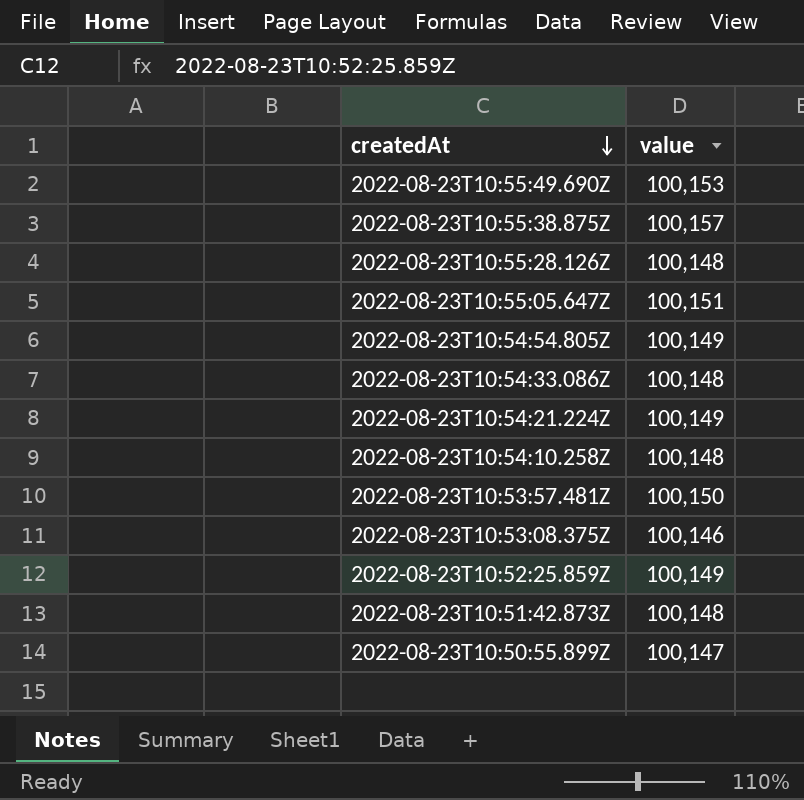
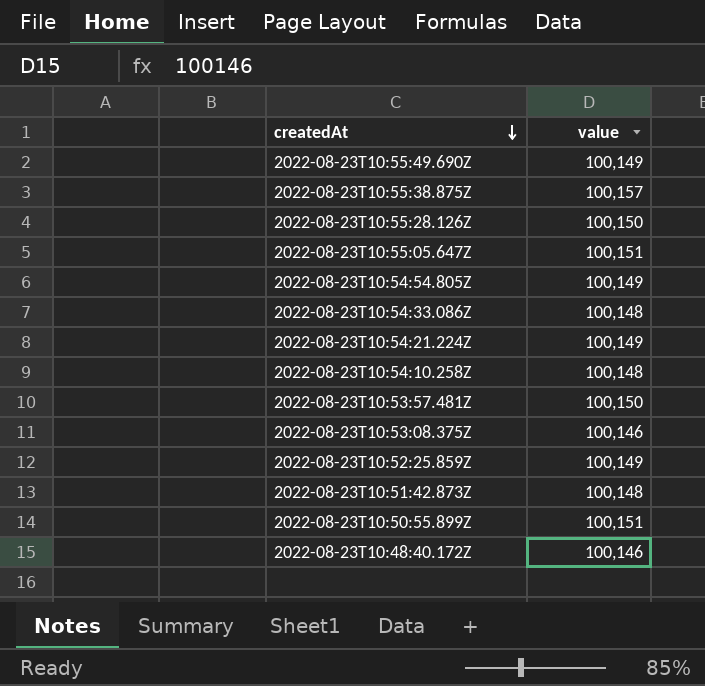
2022-08-23T10:55:49.690Z | value: 100,153 -> 100,149
2022-08-23T10:55:28.126Z | value: 100,148 -> 100,150
2022-08-23T10:50:55.899Z | value: 100,147 -> 100,151
row 2022-08-23T10:48:40.172Z: none -> 100,146

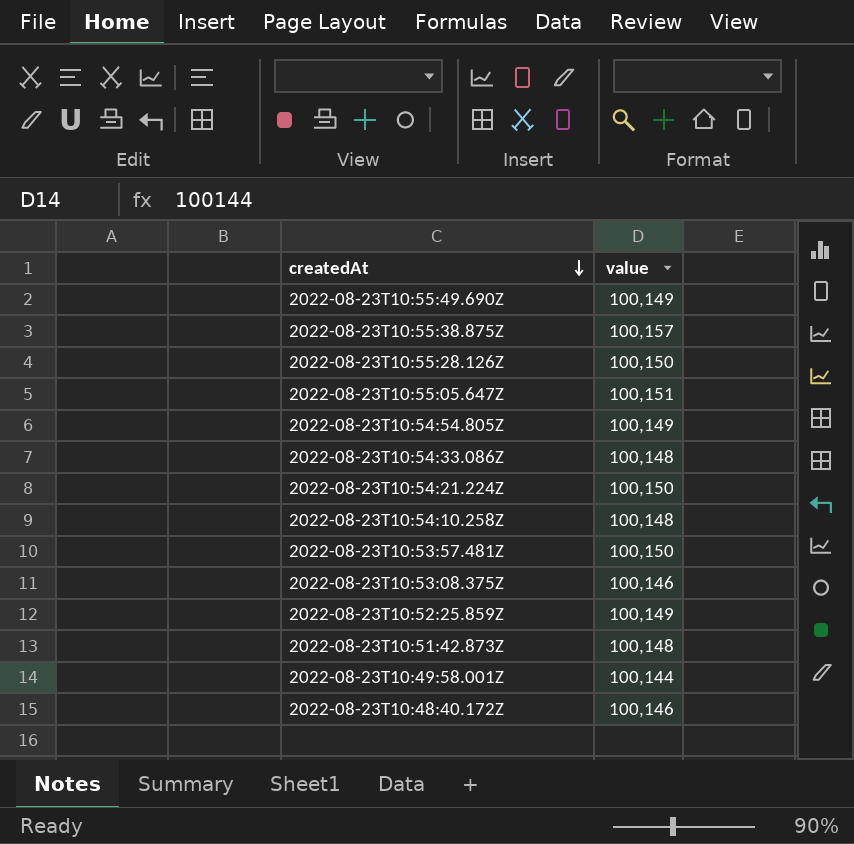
row 2022-08-23T10:50:55.899Z: 100,151 -> none
2022-08-23T10:54:21.224Z | value: 100,149 -> 100,150
row 2022-08-23T10:49:58.001Z: none -> 100,144

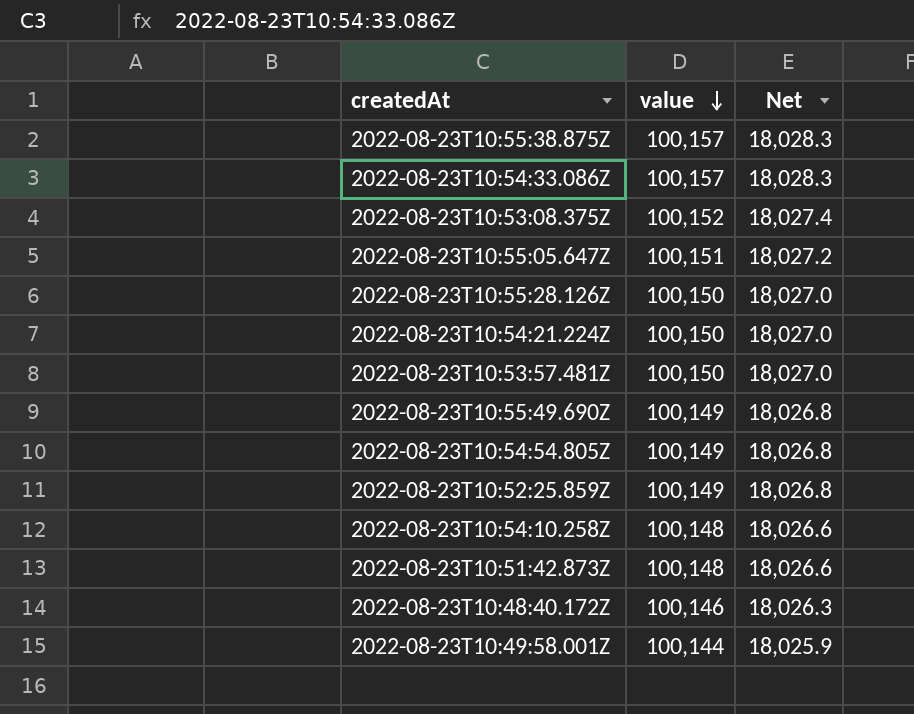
row order: createdAt descending -> value descending
column Net | formula: none -> [value] * 0.18
2022-08-23T10:54:33.086Z | value: 100,148 -> 100,157
2022-08-23T10:53:08.375Z | value: 100,146 -> 100,152

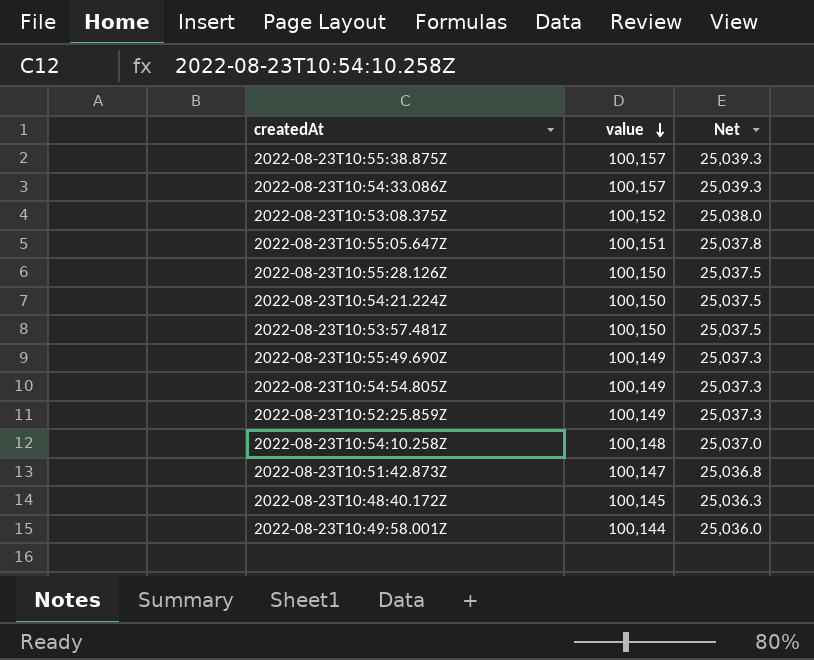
column Net | formula: [value] * 0.18 -> [value] * 0.25
2022-08-23T10:51:42.873Z | value: 100,148 -> 100,147
2022-08-23T10:48:40.172Z | value: 100,146 -> 100,145

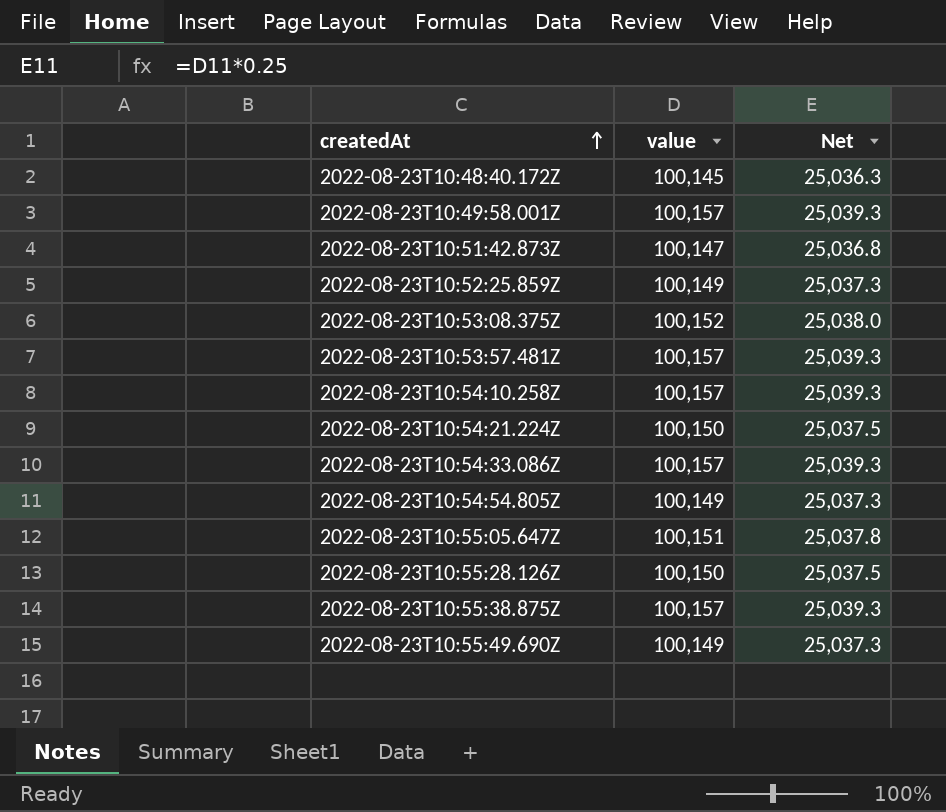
row order: value descending -> createdAt ascending
2022-08-23T10:49:58.001Z | value: 100,144 -> 100,157
2022-08-23T10:49:58.001Z | Net: 25,036.0 -> 25,039.3
2022-08-23T10:53:57.481Z | value: 100,150 -> 100,157
2022-08-23T10:53:57.481Z | Net: 25,037.5 -> 25,039.3
2022-08-23T10:54:10.258Z | value: 100,148 -> 100,157
2022-08-23T10:54:10.258Z | Net: 25,037.0 -> 25,039.3

